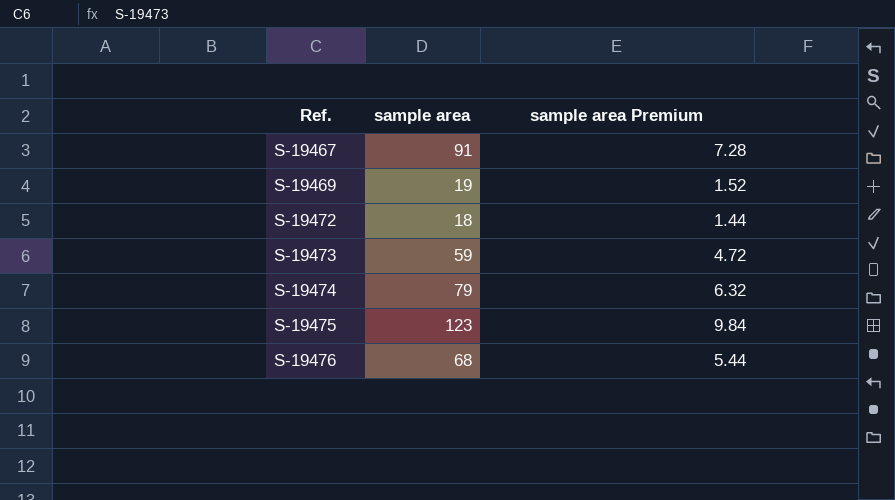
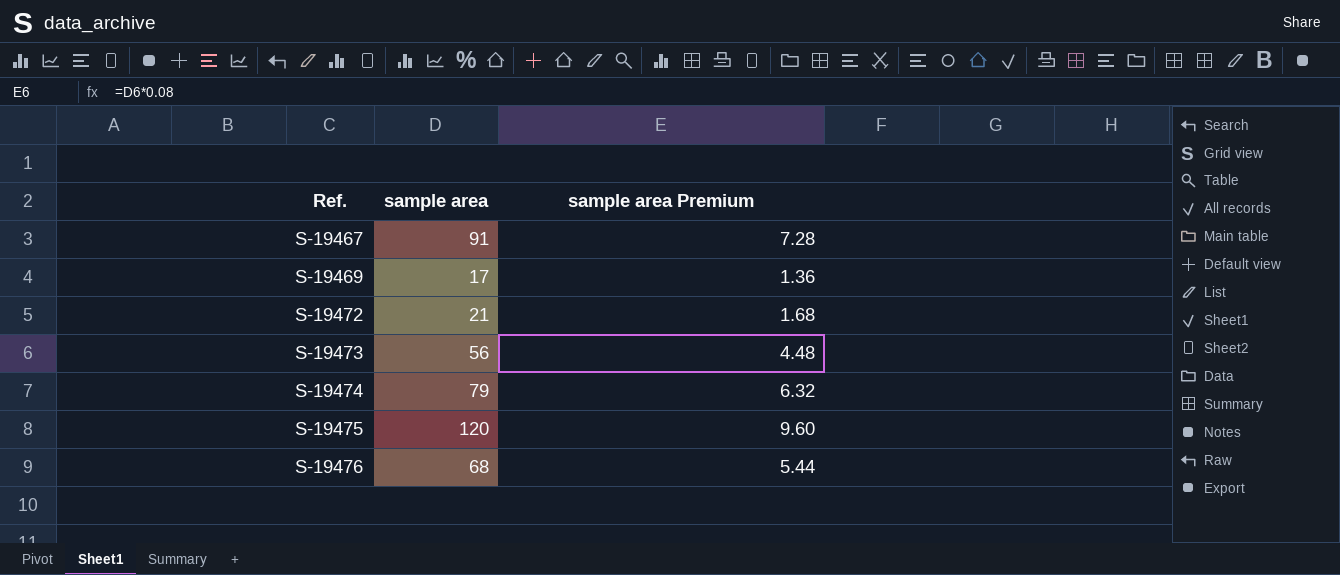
S-19469 | sample area: 19 -> 17
S-19469 | sample area Premium: 1.52 -> 1.36
S-19472 | sample area: 18 -> 21
S-19472 | sample area Premium: 1.44 -> 1.68
S-19473 | sample area: 59 -> 56
S-19473 | sample area Premium: 4.72 -> 4.48
S-19475 | sample area: 123 -> 120
S-19475 | sample area Premium: 9.84 -> 9.60

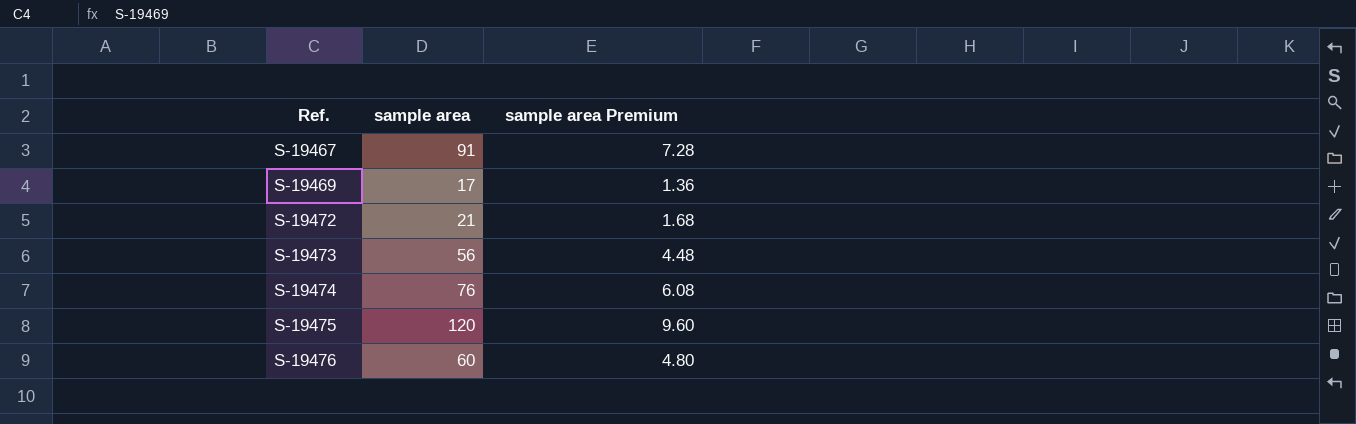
S-19474 | sample area: 79 -> 76
S-19474 | sample area Premium: 6.32 -> 6.08
S-19476 | sample area: 68 -> 60
S-19476 | sample area Premium: 5.44 -> 4.80

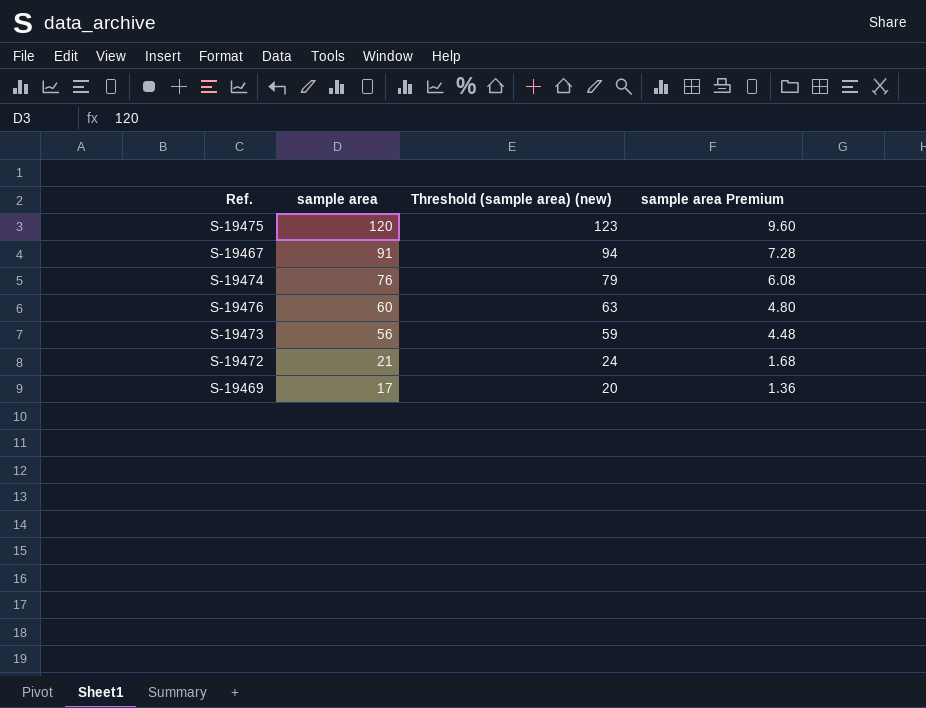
row order: Ref. ascending -> sample area descending
column Threshold (sample area) (new) | formula: none -> [sample area] + 3

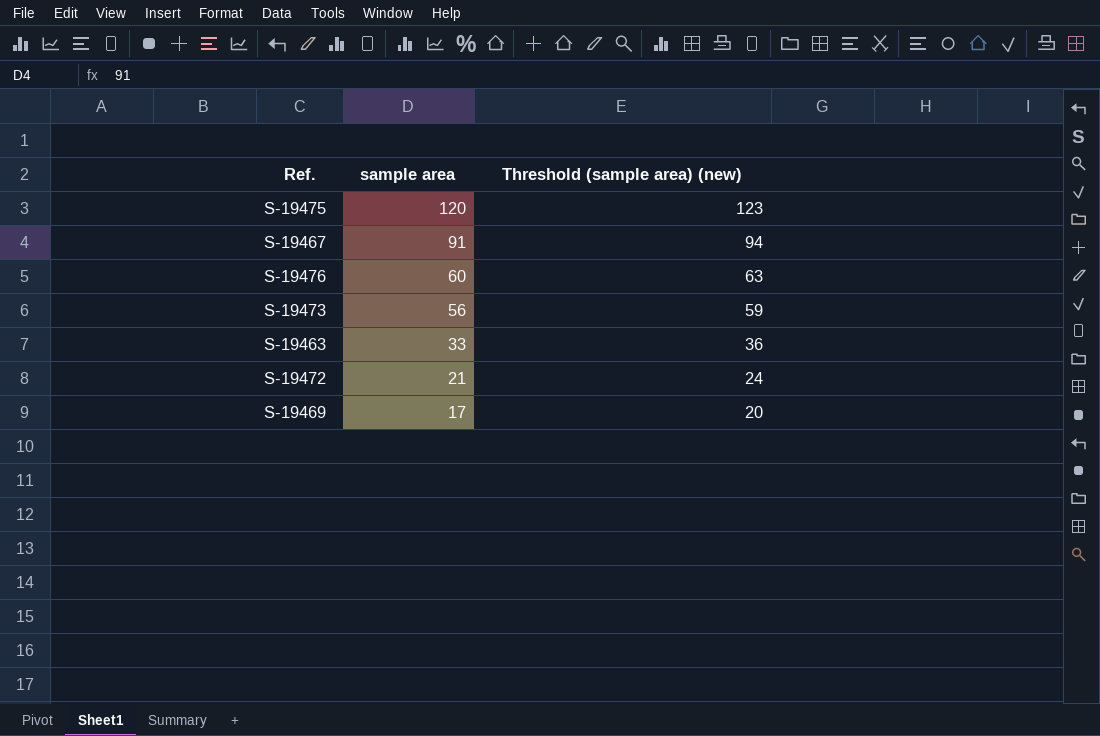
column sample area Premium | formula: [sample area] * 0.08 -> none
row S-19474: 76 | 79 | 6.08 -> none
row S-19463: none -> 33 | 36

